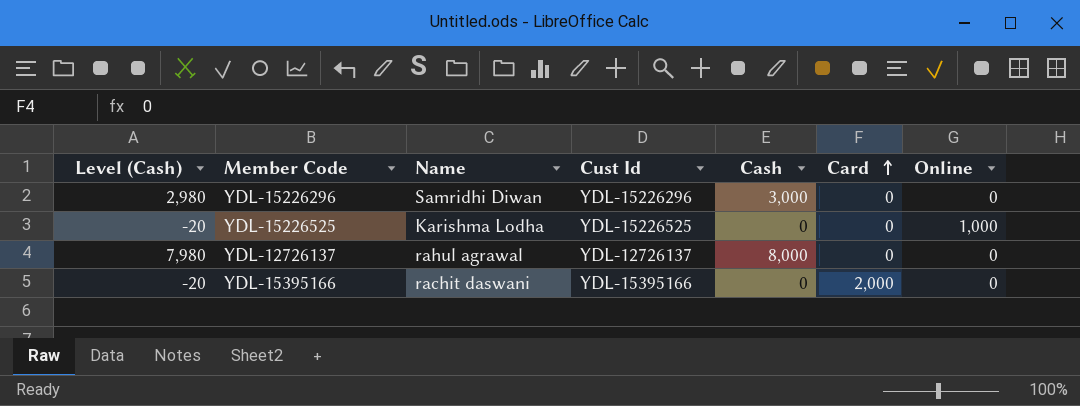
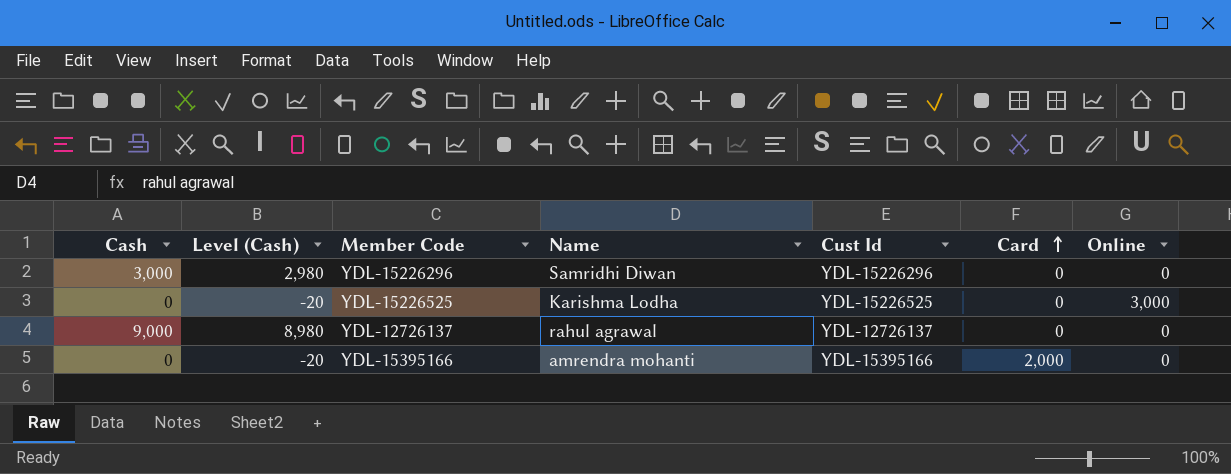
column Cash | position: 5 -> 1
YDL-15226525 | Online: 1,000 -> 3,000
YDL-12726137 | Cash: 8,000 -> 9,000
YDL-12726137 | Level (Cash): 7,980 -> 8,980
YDL-15395166 | Name: rachit daswani -> amrendra mohanti

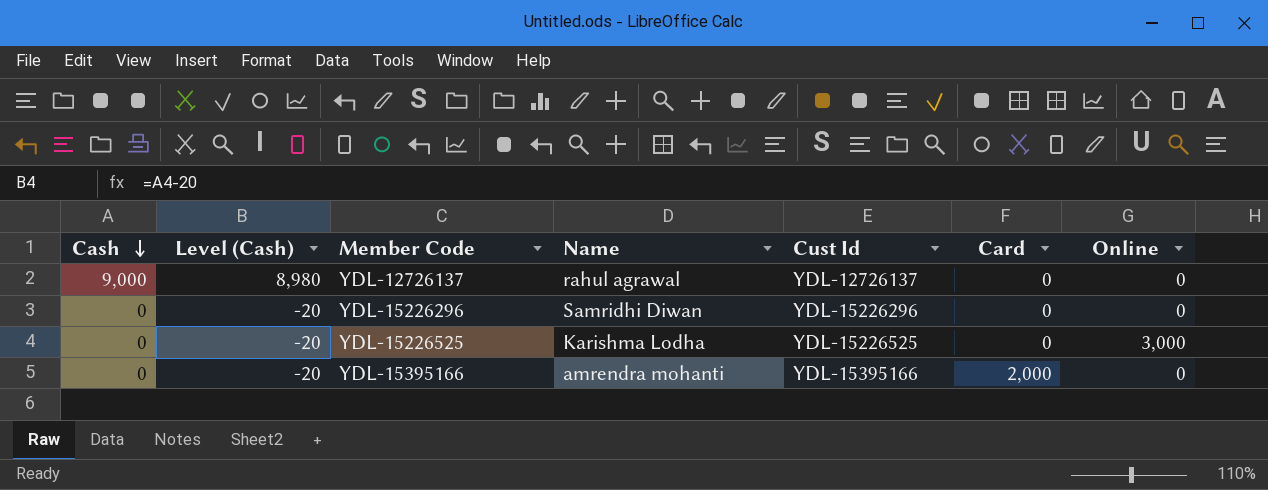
row order: Card ascending -> Cash descending
YDL-15226296 | Cash: 3,000 -> 0
YDL-15226296 | Level (Cash): 2,980 -> -20

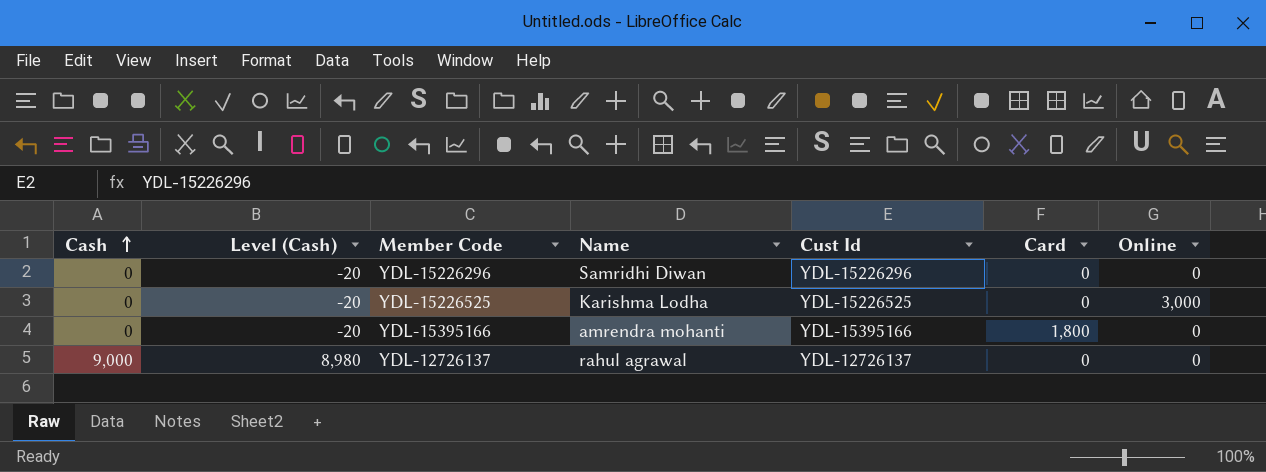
row order: Cash descending -> Cash ascending
YDL-15395166 | Card: 2,000 -> 1,800

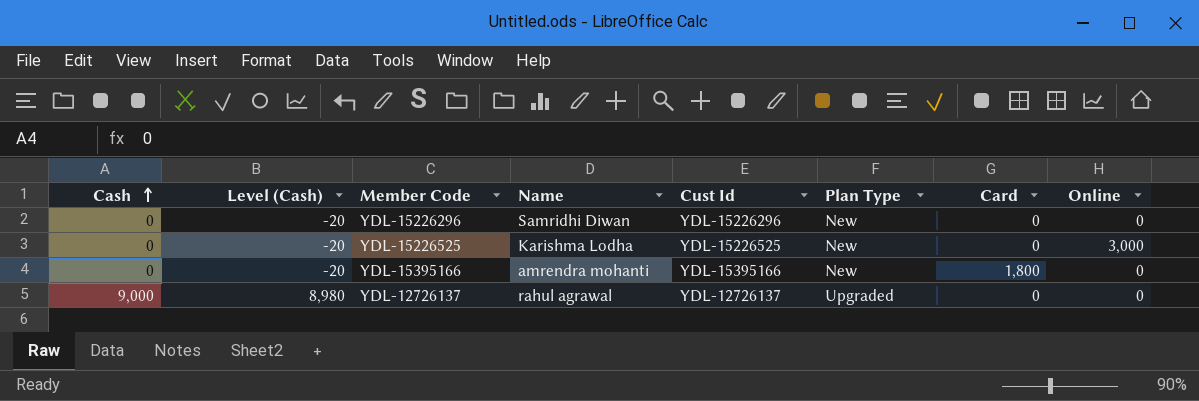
column Plan Type | position: none -> 6

